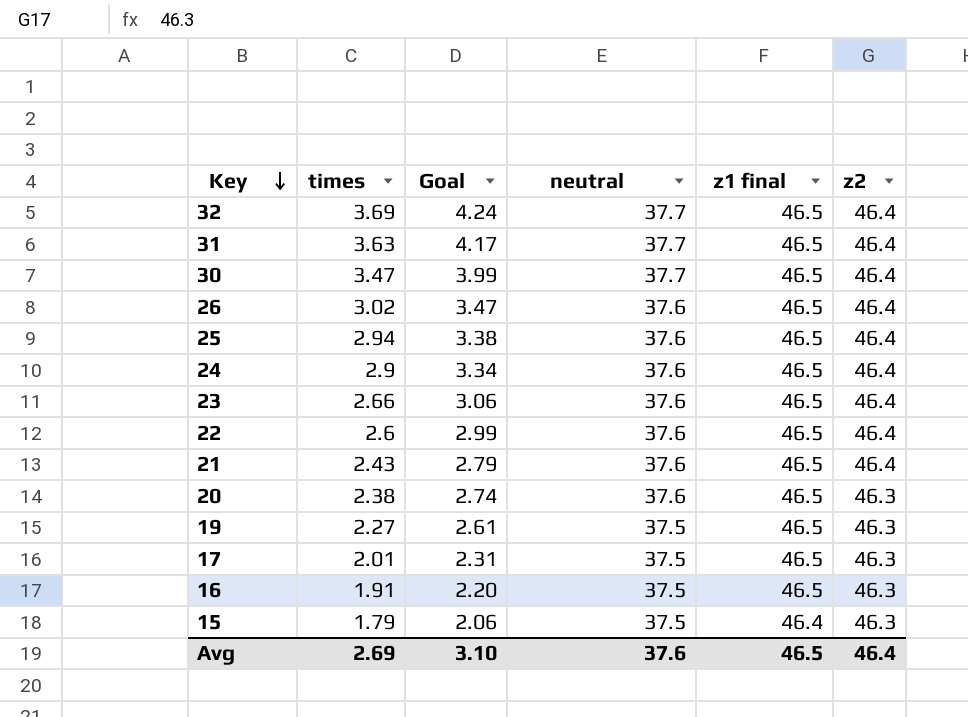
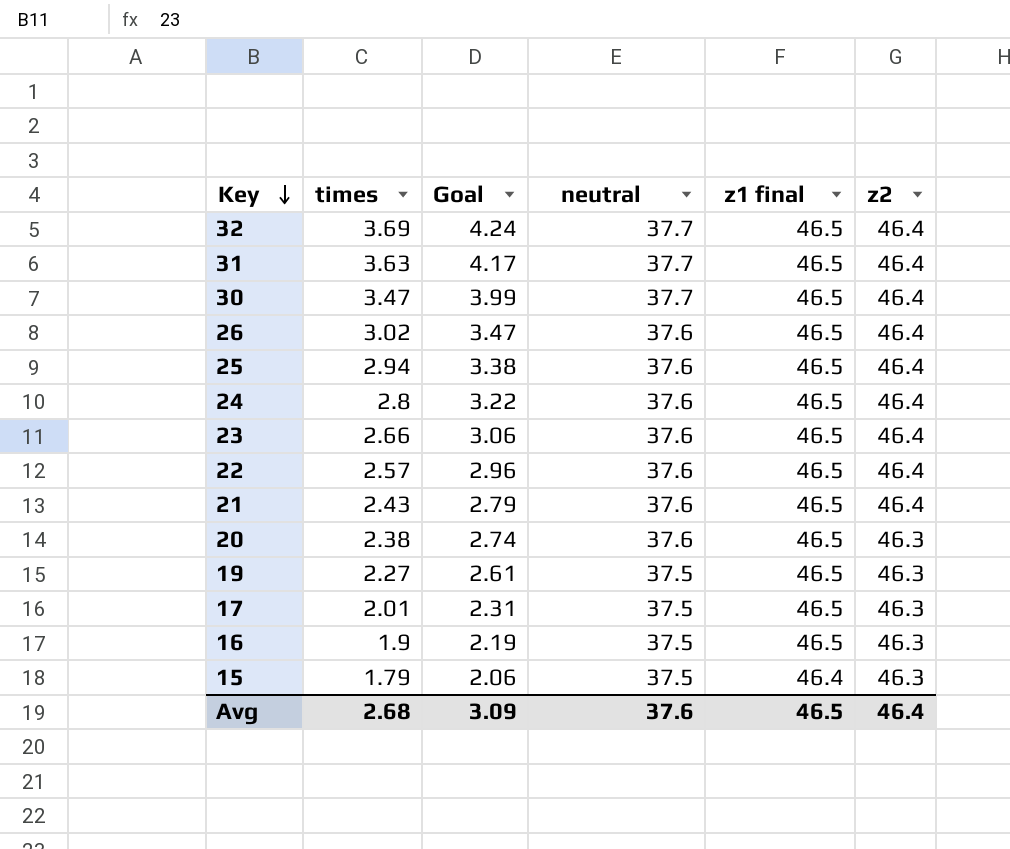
24 | times: 2.9 -> 2.8
24 | Goal: 3.34 -> 3.22
22 | times: 2.6 -> 2.57
22 | Goal: 2.99 -> 2.96
16 | times: 1.91 -> 1.9
16 | Goal: 2.20 -> 2.19
Avg | times: 2.69 -> 2.68
Avg | Goal: 3.10 -> 3.09

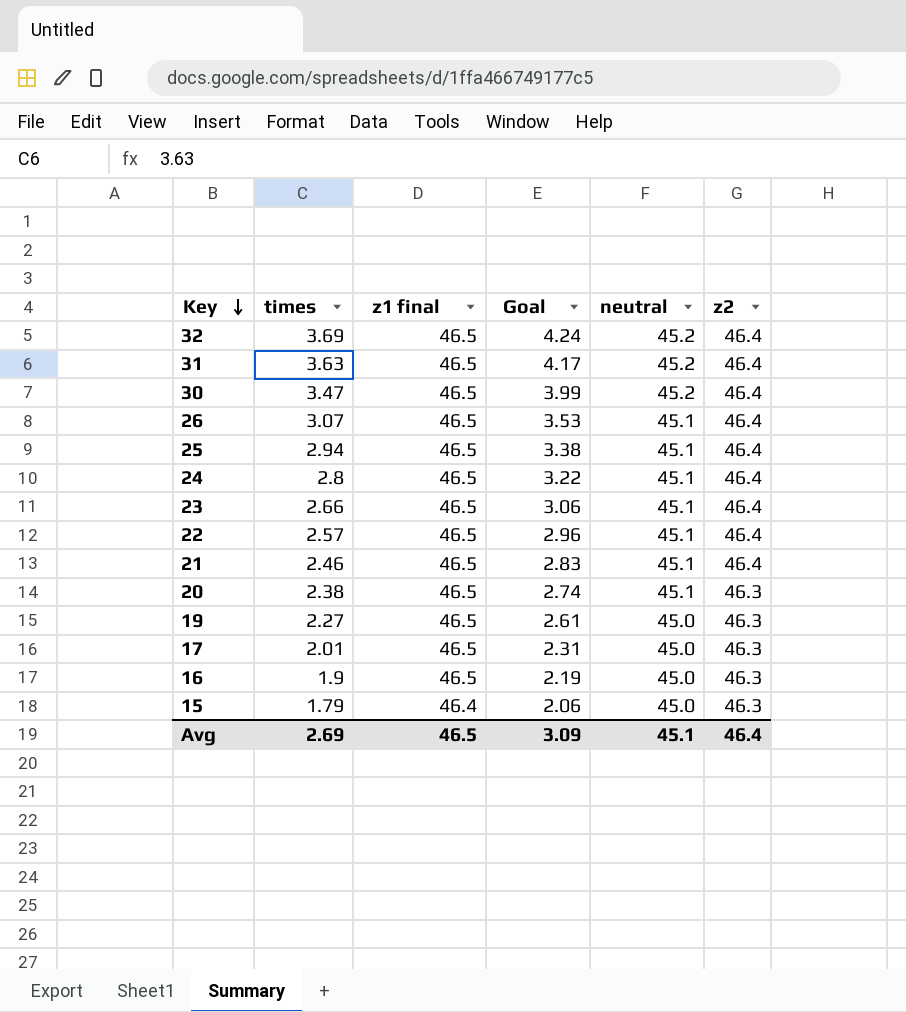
column z1 final | position: 5 -> 3
32 | neutral: 37.7 -> 45.2
31 | neutral: 37.7 -> 45.2
30 | neutral: 37.7 -> 45.2
26 | times: 3.02 -> 3.07
26 | Goal: 3.47 -> 3.53
26 | neutral: 37.6 -> 45.1
25 | neutral: 37.6 -> 45.1
24 | neutral: 37.6 -> 45.1
23 | neutral: 37.6 -> 45.1
22 | neutral: 37.6 -> 45.1
21 | times: 2.43 -> 2.46
21 | Goal: 2.79 -> 2.83
21 | neutral: 37.6 -> 45.1
20 | neutral: 37.6 -> 45.1
19 | neutral: 37.5 -> 45.0
17 | neutral: 37.5 -> 45.0
16 | neutral: 37.5 -> 45.0
15 | neutral: 37.5 -> 45.0
Avg | times: 2.68 -> 2.69
Avg | neutral: 37.6 -> 45.1

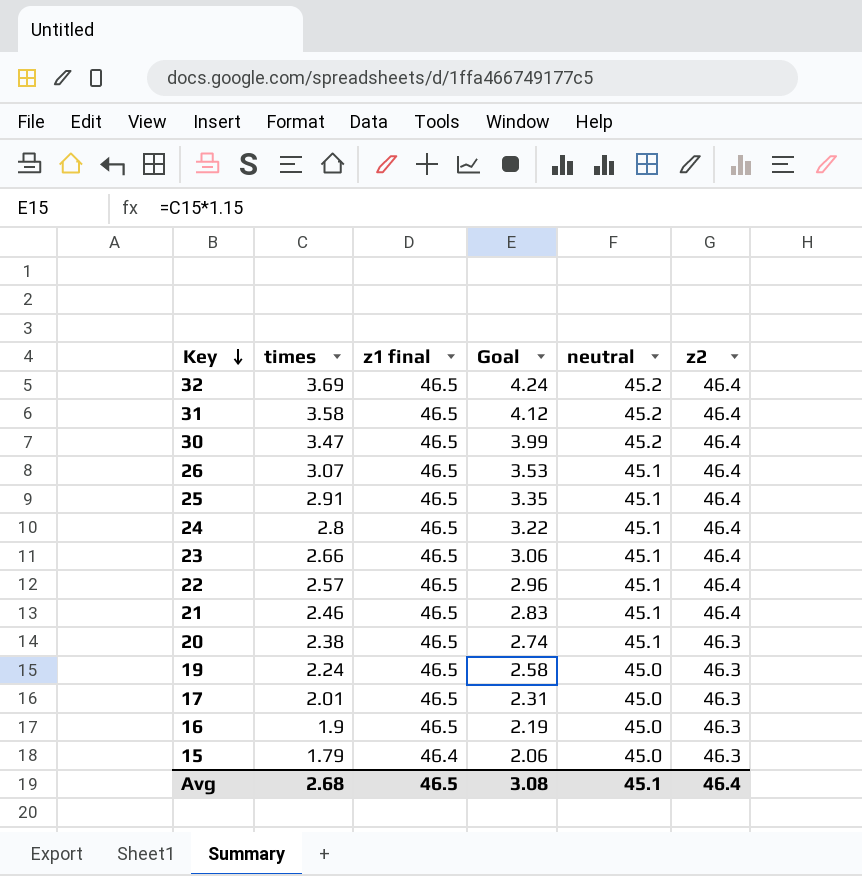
31 | times: 3.63 -> 3.58
31 | Goal: 4.17 -> 4.12
25 | times: 2.94 -> 2.91
25 | Goal: 3.38 -> 3.35
19 | times: 2.27 -> 2.24
19 | Goal: 2.61 -> 2.58
Avg | times: 2.69 -> 2.68
Avg | Goal: 3.09 -> 3.08

